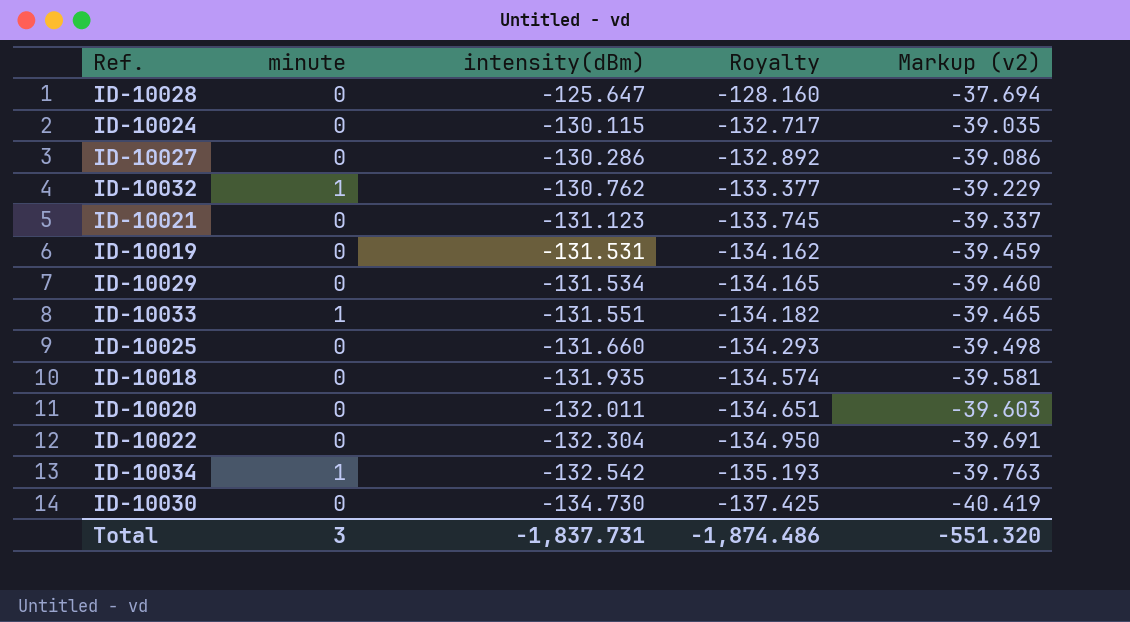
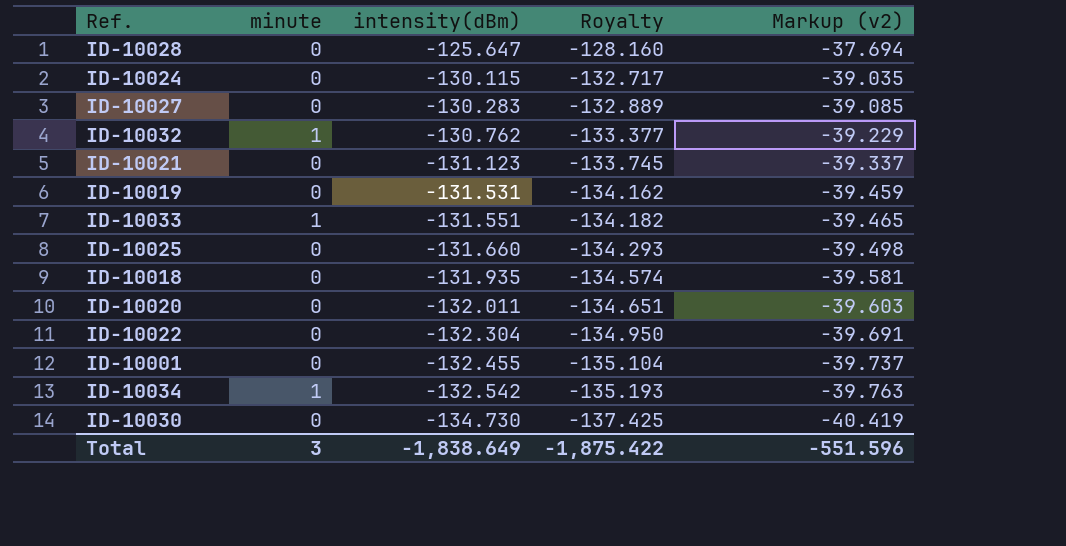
row ID-10029: 0 | -131.534 | -134.165 | -39.460 -> none
ID-10027 | intensity(dBm): -130.286 -> -130.283
ID-10027 | Royalty: -132.892 -> -132.889
ID-10027 | Markup (v2): -39.086 -> -39.085
row ID-10001: none -> 0 | -132.455 | -135.104 | -39.737
Total | intensity(dBm): -1,837.731 -> -1,838.649
Total | Royalty: -1,874.486 -> -1,875.422
Total | Markup (v2): -551.320 -> -551.596

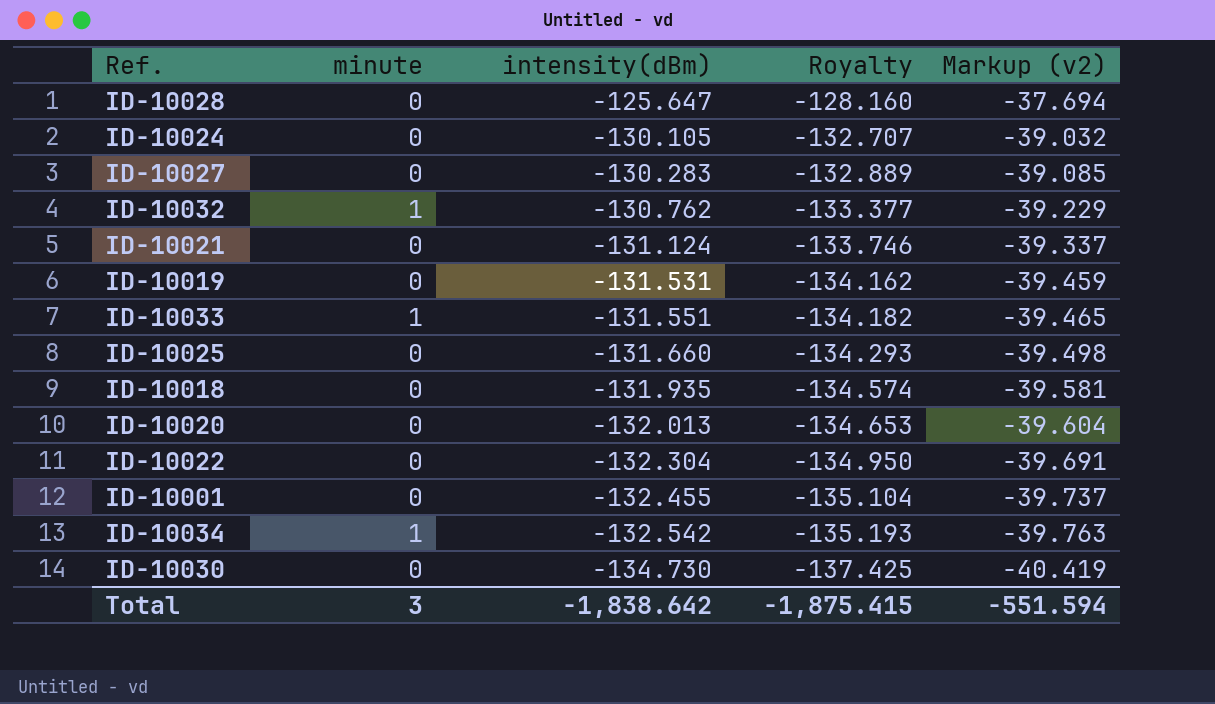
ID-10024 | intensity(dBm): -130.115 -> -130.105
ID-10024 | Royalty: -132.717 -> -132.707
ID-10024 | Markup (v2): -39.035 -> -39.032
ID-10021 | intensity(dBm): -131.123 -> -131.124
ID-10021 | Royalty: -133.745 -> -133.746
ID-10020 | intensity(dBm): -132.011 -> -132.013
ID-10020 | Royalty: -134.651 -> -134.653
ID-10020 | Markup (v2): -39.603 -> -39.604
Total | intensity(dBm): -1,838.649 -> -1,838.642
Total | Royalty: -1,875.422 -> -1,875.415
Total | Markup (v2): -551.596 -> -551.594

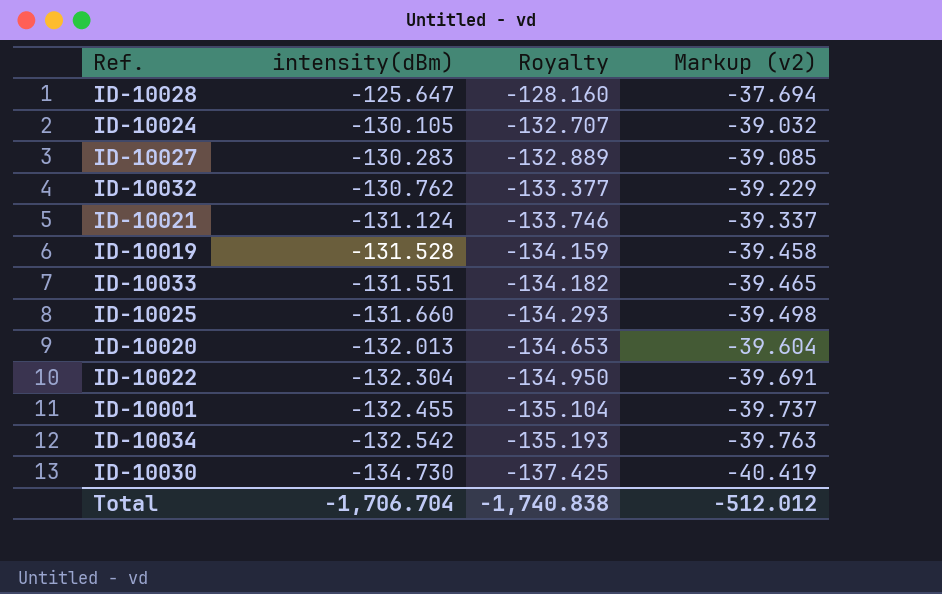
column minute | position: 2 -> none
row ID-10018: 0 | -131.935 | -134.574 | -39.581 -> none
ID-10019 | intensity(dBm): -131.531 -> -131.528
ID-10019 | Royalty: -134.162 -> -134.159
ID-10019 | Markup (v2): -39.459 -> -39.458
Total | intensity(dBm): -1,838.642 -> -1,706.704
Total | Royalty: -1,875.415 -> -1,740.838
Total | Markup (v2): -551.594 -> -512.012

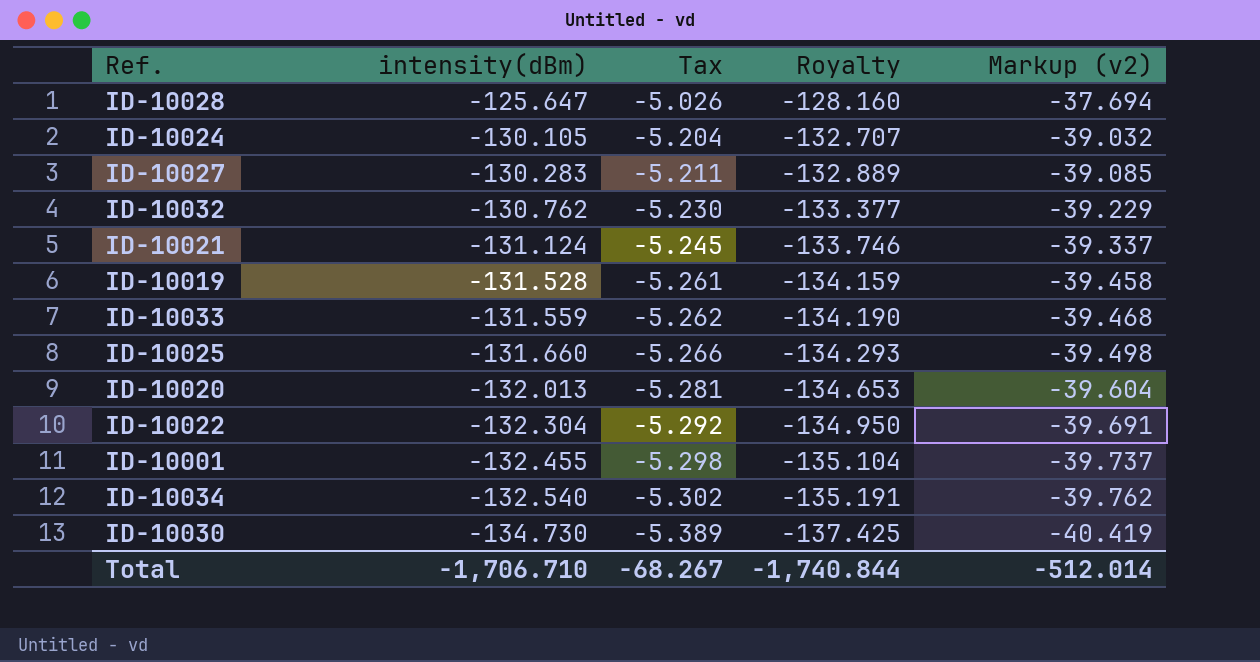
column Tax | formula: none -> [intensity(dBm)] * 0.04
ID-10033 | intensity(dBm): -131.551 -> -131.559
ID-10033 | Royalty: -134.182 -> -134.190
ID-10033 | Markup (v2): -39.465 -> -39.468
ID-10034 | intensity(dBm): -132.542 -> -132.540
ID-10034 | Royalty: -135.193 -> -135.191
ID-10034 | Markup (v2): -39.763 -> -39.762
Total | intensity(dBm): -1,706.704 -> -1,706.710
Total | Royalty: -1,740.838 -> -1,740.844
Total | Markup (v2): -512.012 -> -512.014

